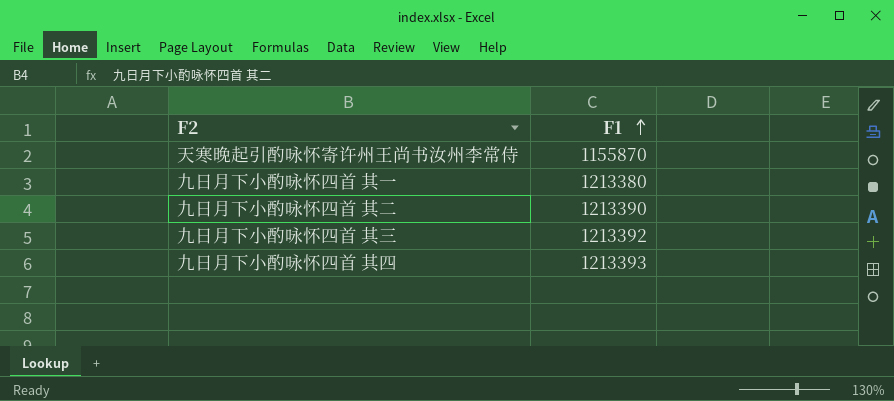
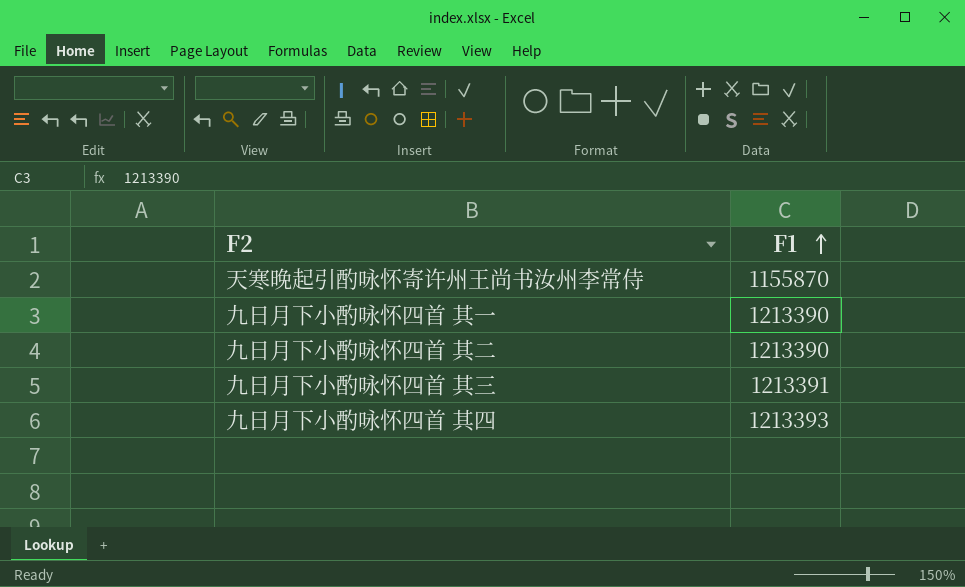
九日月下小酌咏怀四首 其一 | F1: 1213380 -> 1213390
九日月下小酌咏怀四首 其三 | F1: 1213392 -> 1213391

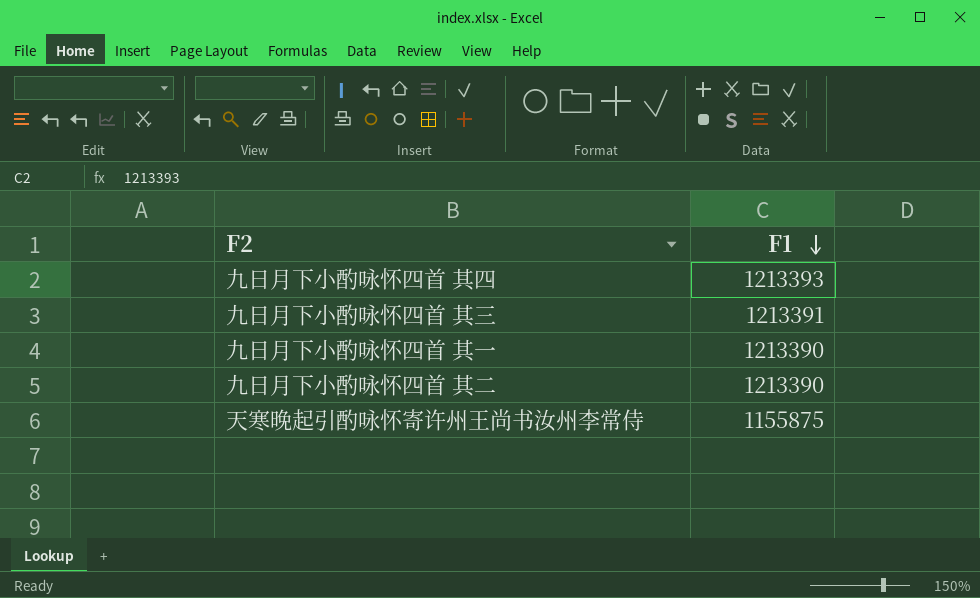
row order: F1 ascending -> F1 descending
天寒晚起引酌咏怀寄许州王尚书汝州李常侍 | F1: 1155870 -> 1155875

